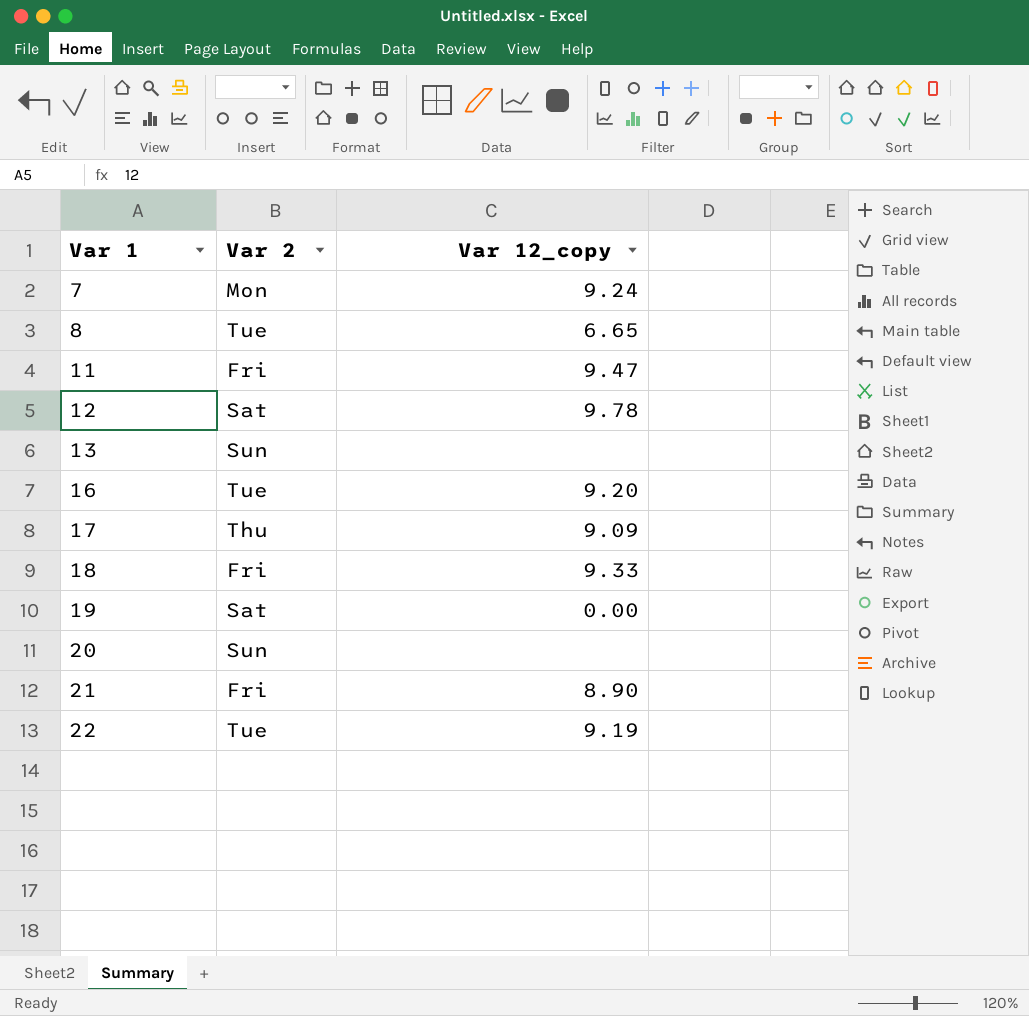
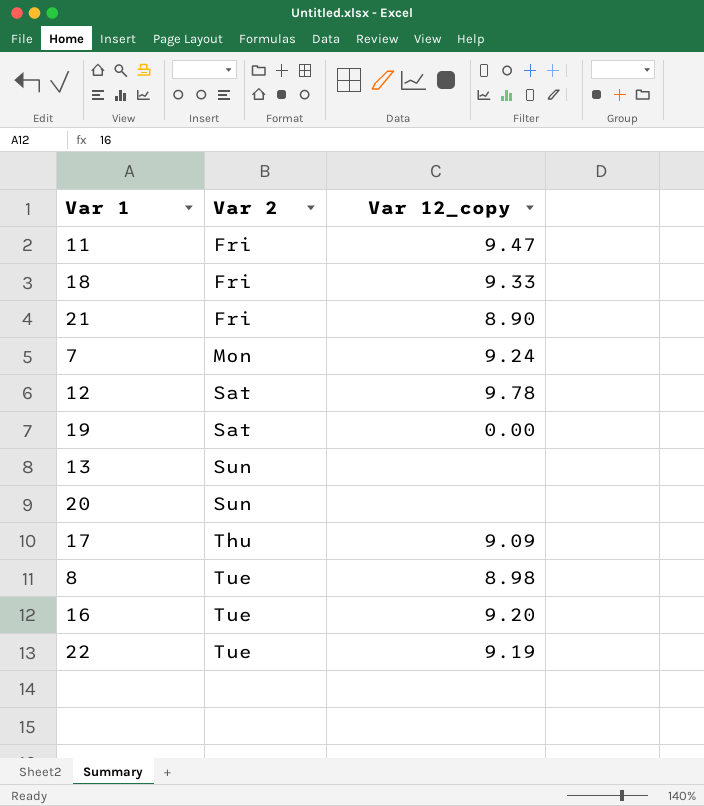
row order: Var 1 ascending -> Var 2 ascending
8 | Var 12_copy: 6.65 -> 8.98

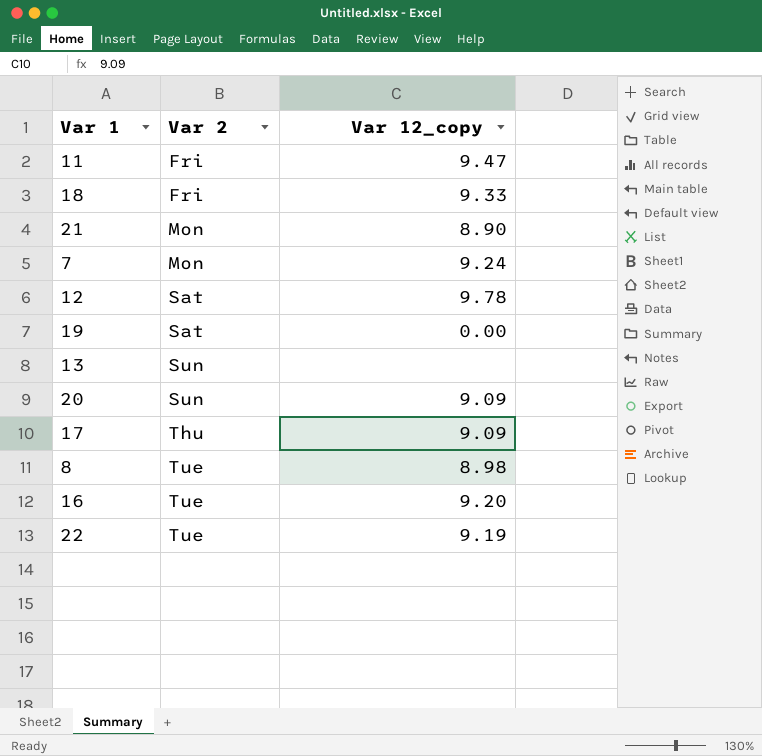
21 | Var 2: Fri -> Mon
20 | Var 12_copy: none -> 9.09

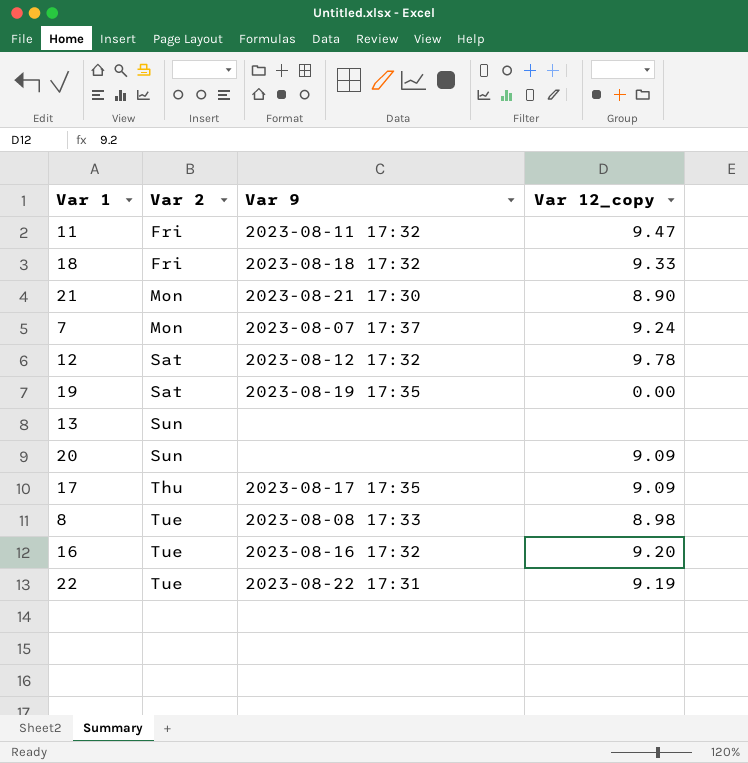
column Var 9 | position: none -> 3

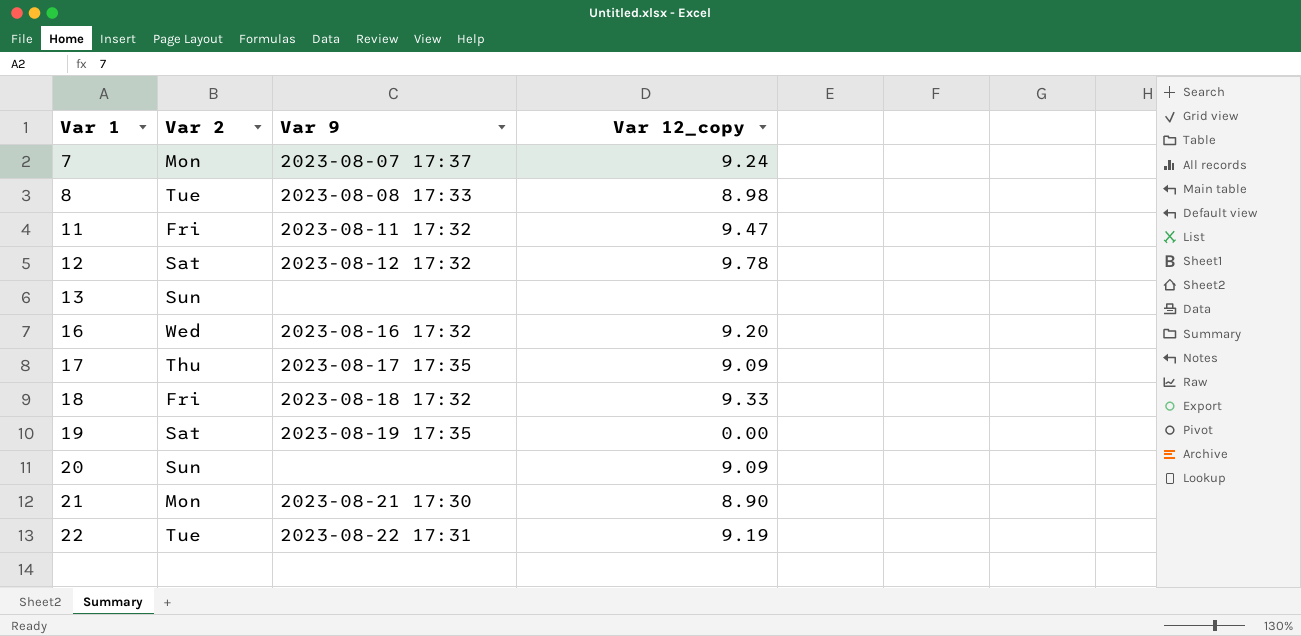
row order: Var 2 ascending -> Var 1 ascending
16 | Var 2: Tue -> Wed

